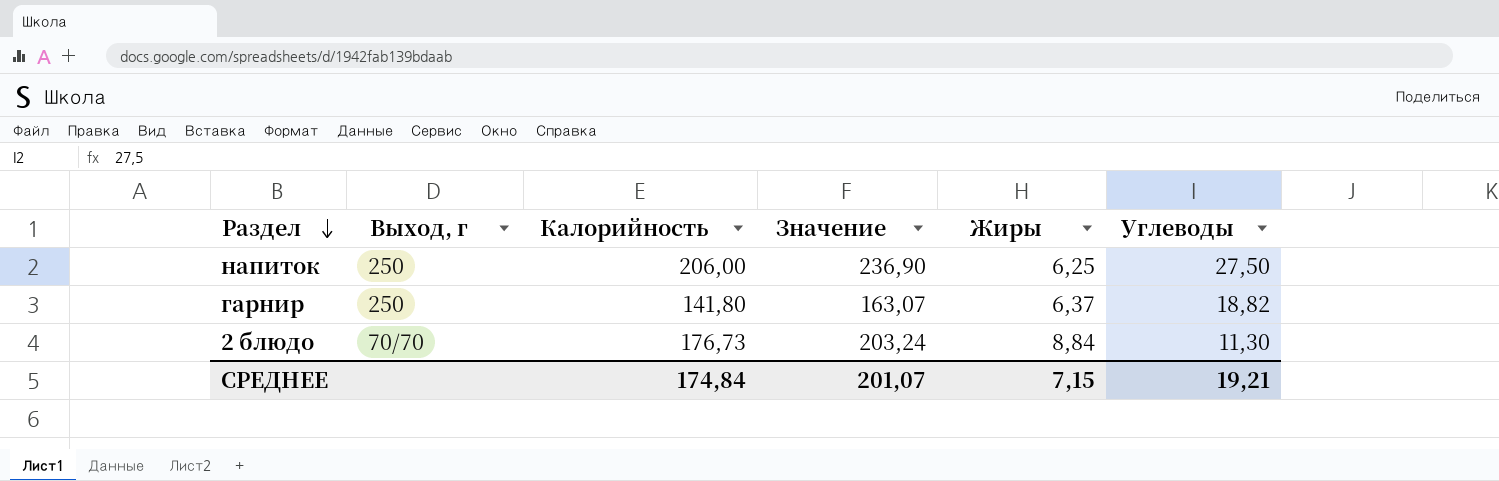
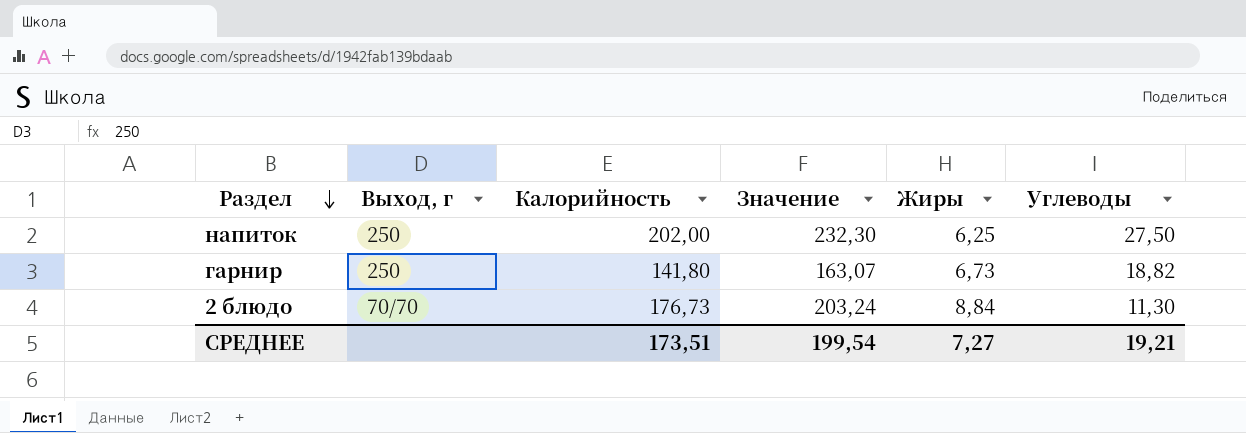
напиток | Калорийность: 206,00 -> 202,00
напиток | Значение: 236,90 -> 232,30
гарнир | Жиры: 6,37 -> 6,73
СРЕДНЕЕ | Калорийность: 174,84 -> 173,51
СРЕДНЕЕ | Значение: 201,07 -> 199,54
СРЕДНЕЕ | Жиры: 7,15 -> 7,27

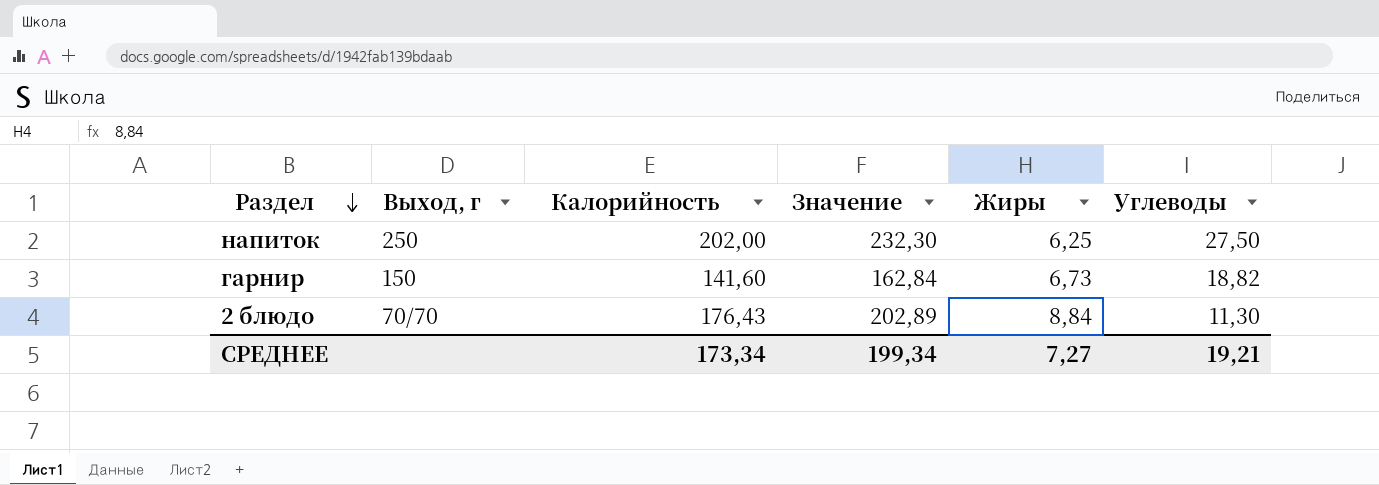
гарнир | Выход, г: 250 -> 150
гарнир | Калорийность: 141,80 -> 141,60
гарнир | Значение: 163,07 -> 162,84
2 блюдо | Калорийность: 176,73 -> 176,43
2 блюдо | Значение: 203,24 -> 202,89
СРЕДНЕЕ | Калорийность: 173,51 -> 173,34
СРЕДНЕЕ | Значение: 199,54 -> 199,34

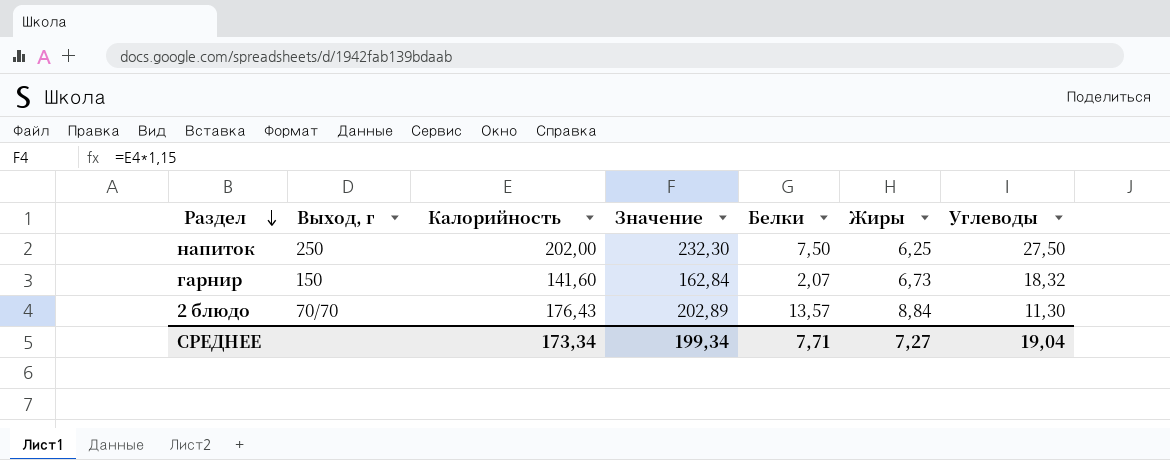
column Белки | position: none -> 5
гарнир | Углеводы: 18,82 -> 18,32
СРЕДНЕЕ | Углеводы: 19,21 -> 19,04

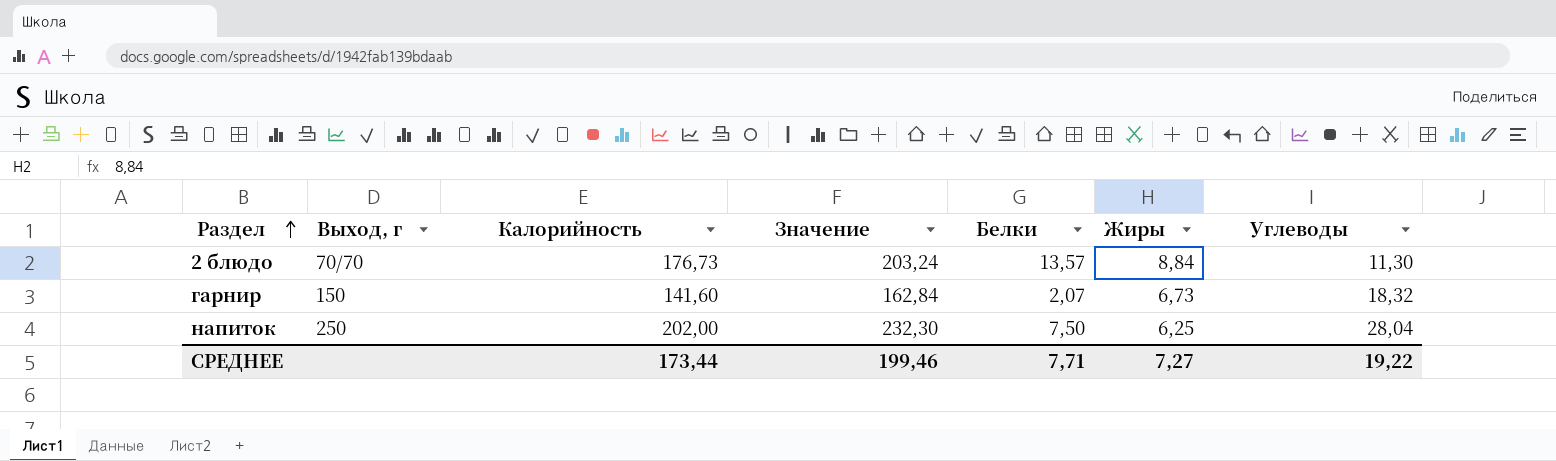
row order: Раздел descending -> Раздел ascending
2 блюдо | Калорийность: 176,43 -> 176,73
2 блюдо | Значение: 202,89 -> 203,24
напиток | Углеводы: 27,50 -> 28,04
СРЕДНЕЕ | Калорийность: 173,34 -> 173,44
СРЕДНЕЕ | Значение: 199,34 -> 199,46
СРЕДНЕЕ | Углеводы: 19,04 -> 19,22

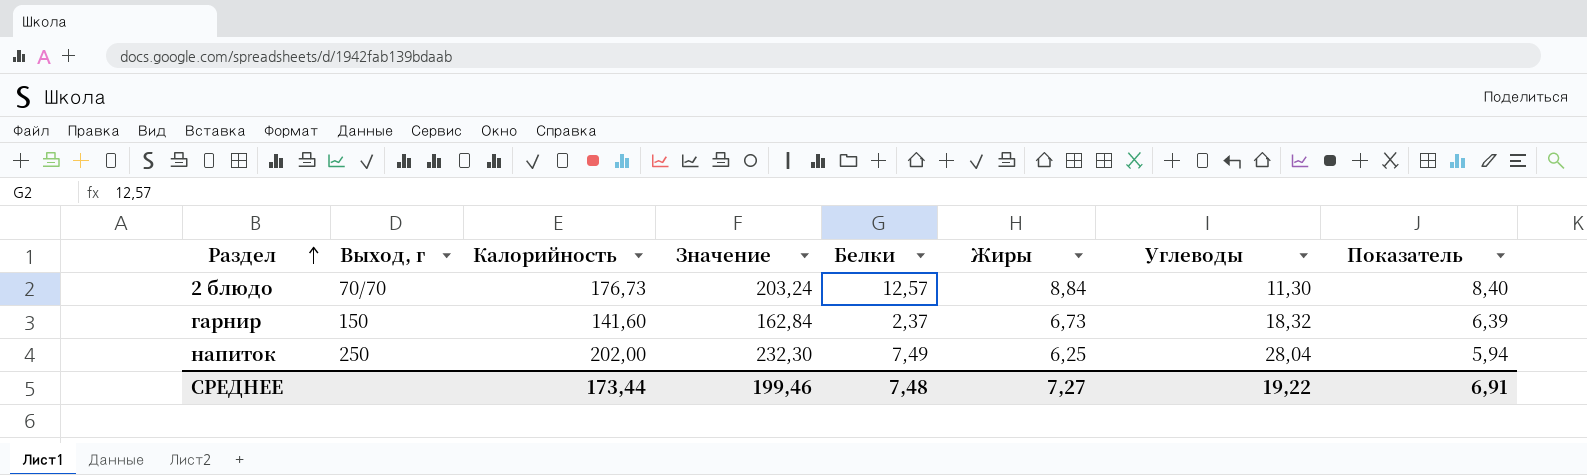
column Показатель | formula: none -> [Жиры] * 0,95
2 блюдо | Белки: 13,57 -> 12,57
гарнир | Белки: 2,07 -> 2,37
напиток | Белки: 7,50 -> 7,49
СРЕДНЕЕ | Белки: 7,71 -> 7,48

